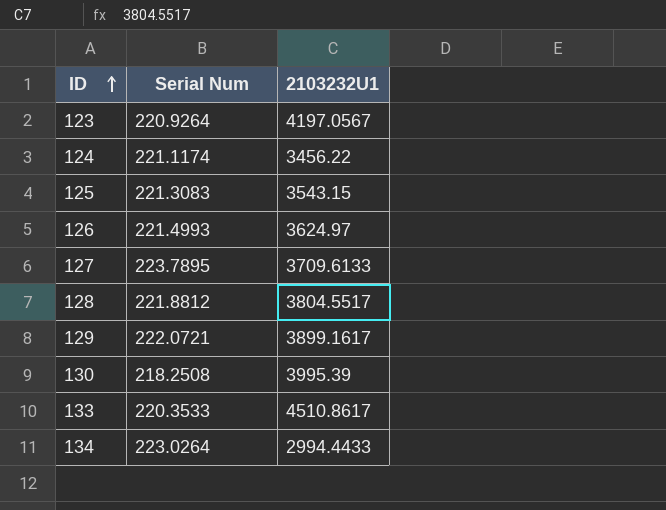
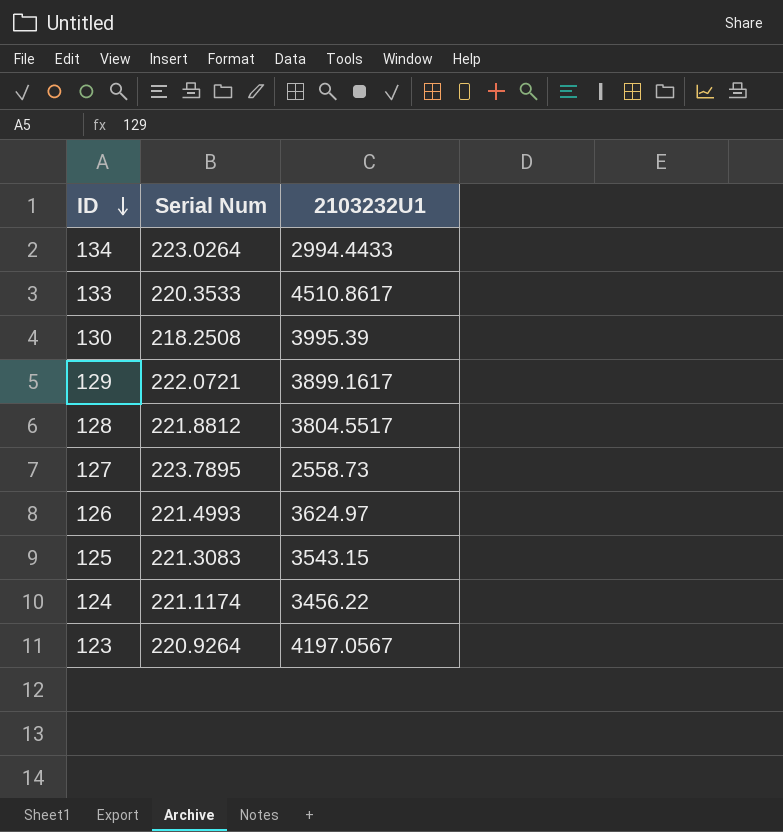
row order: ID ascending -> ID descending
127 | 2103232U1: 3709.6133 -> 2558.73

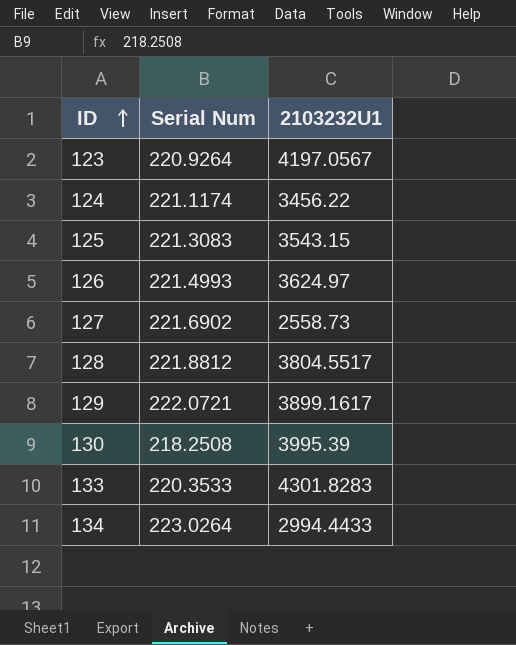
row order: ID descending -> ID ascending
127 | Serial Num: 223.7895 -> 221.6902
133 | 2103232U1: 4510.8617 -> 4301.8283

